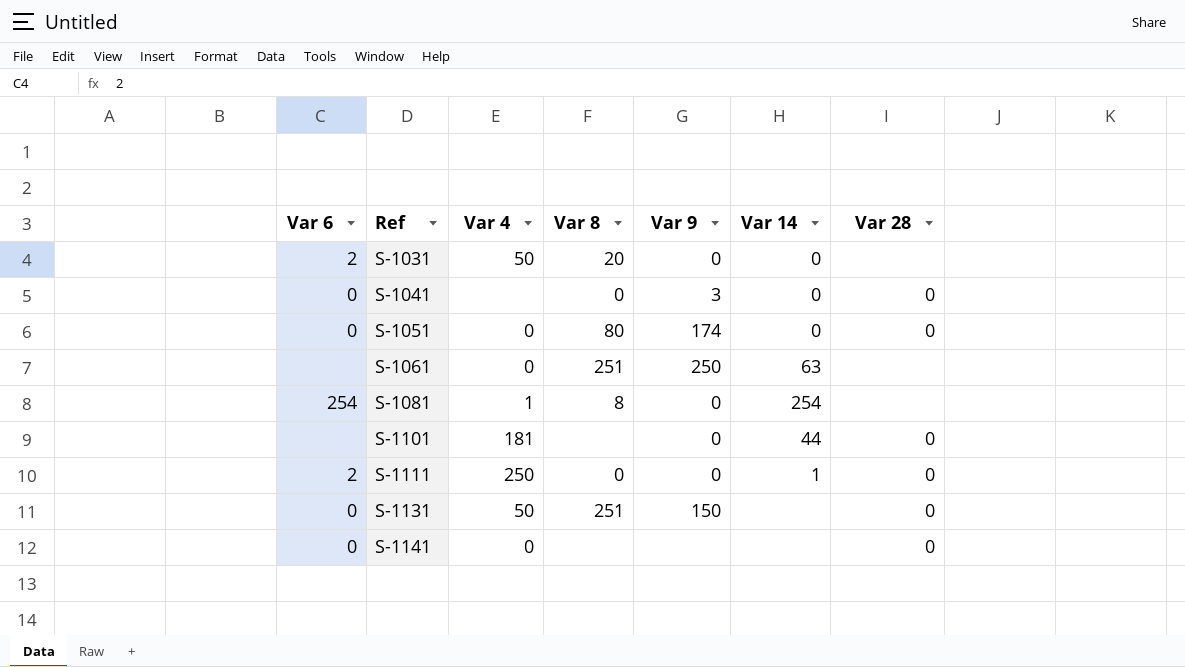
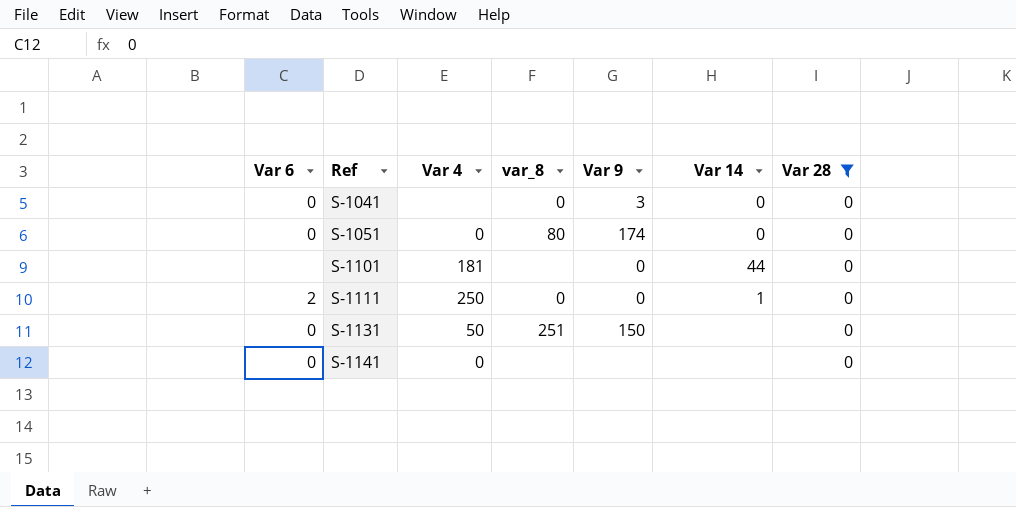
filter: none -> Var 28 = 0
column name: Var 8 -> var_8

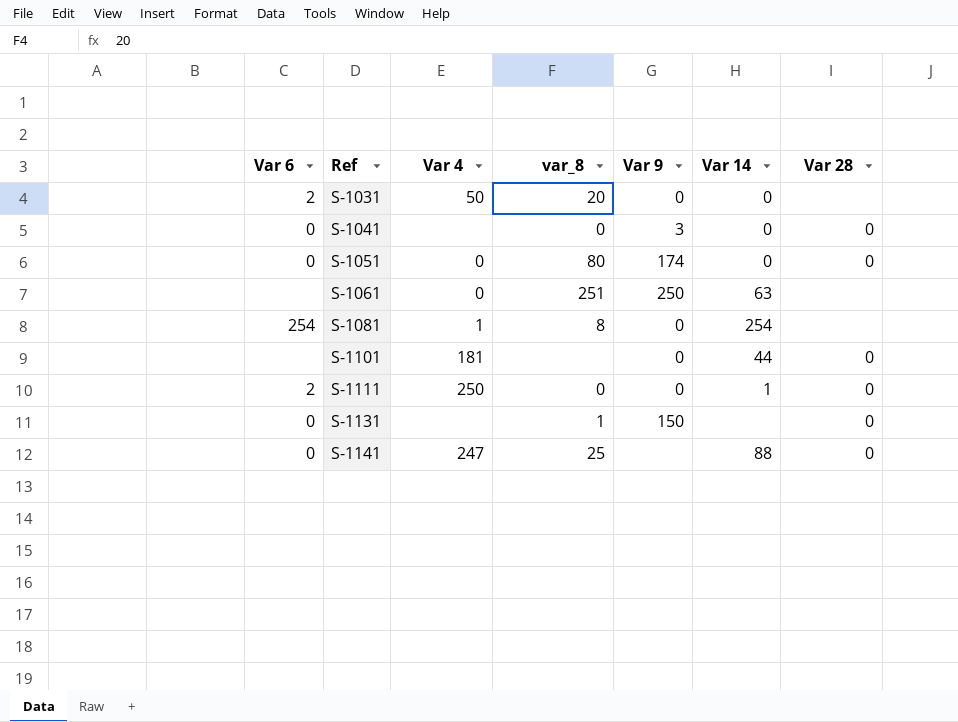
filter: Var 28 = 0 -> none
S-1131 | Var 4: 50 -> none
S-1131 | var_8: 251 -> 1
S-1141 | Var 4: 0 -> 247
S-1141 | var_8: none -> 25
S-1141 | Var 14: none -> 88

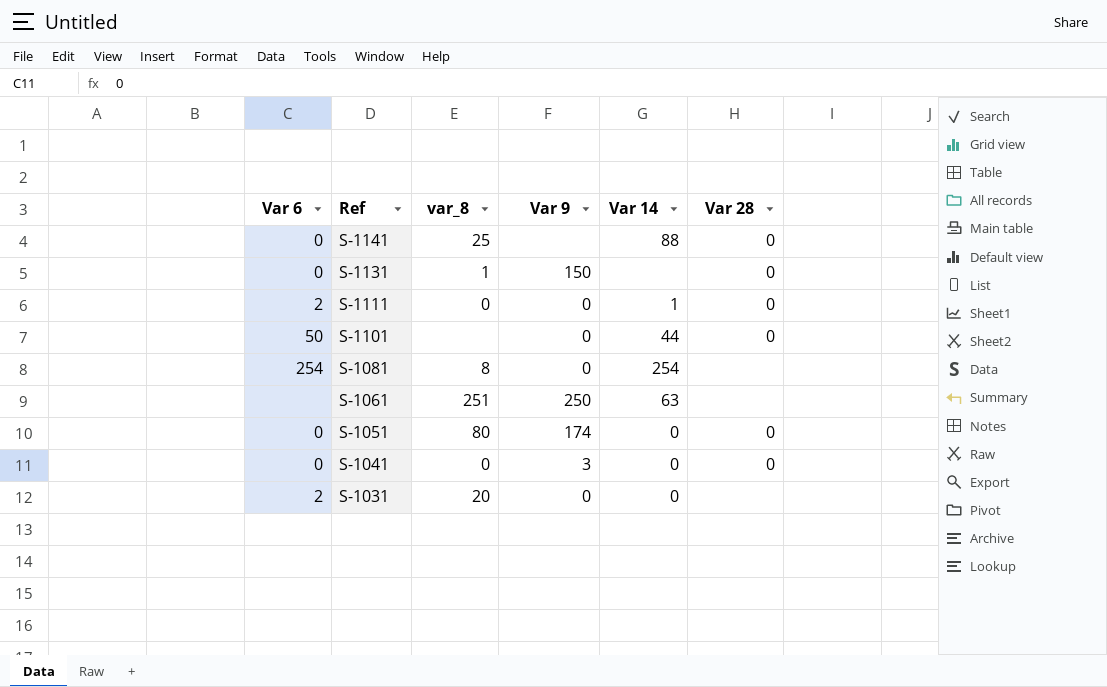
row order: Ref ascending -> Ref descending
column Var 4 | position: 3 -> none
S-1101 | Var 6: none -> 50

